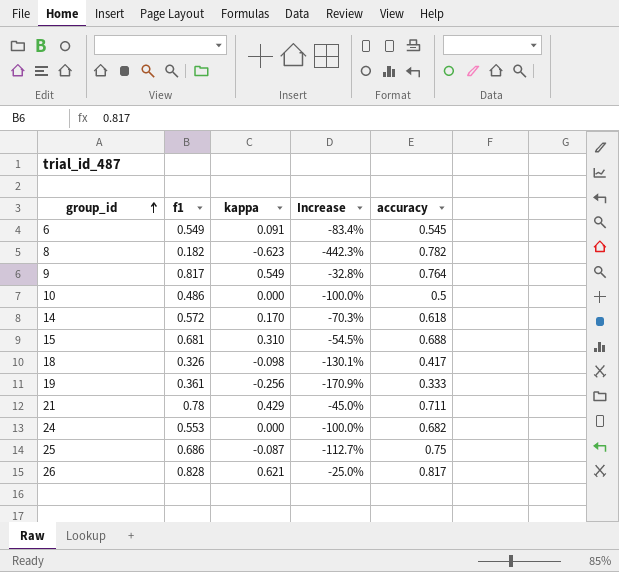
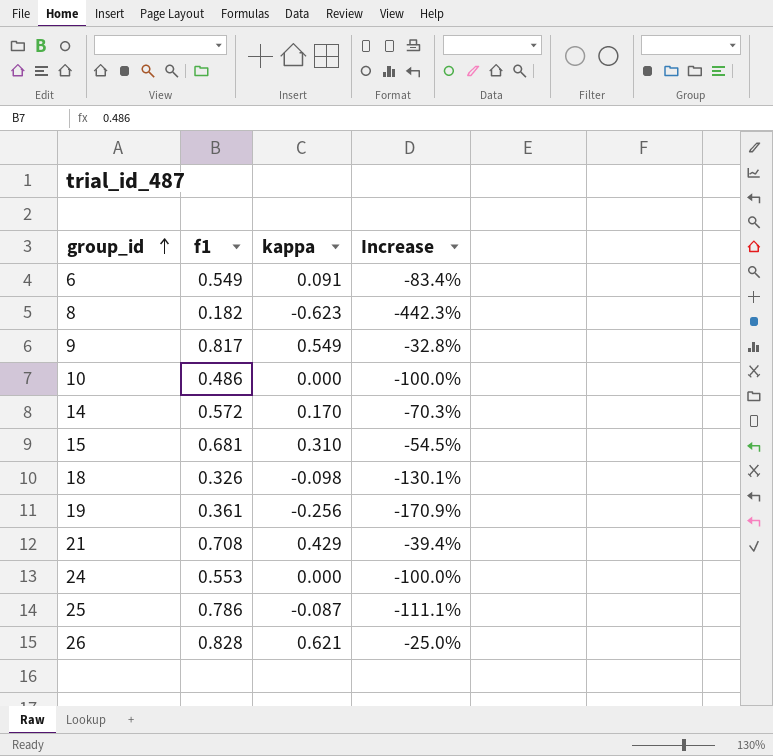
column accuracy | position: 5 -> none
21 | f1: 0.78 -> 0.708
21 | Increase: -45.0% -> -39.4%
25 | f1: 0.686 -> 0.786
25 | Increase: -112.7% -> -111.1%

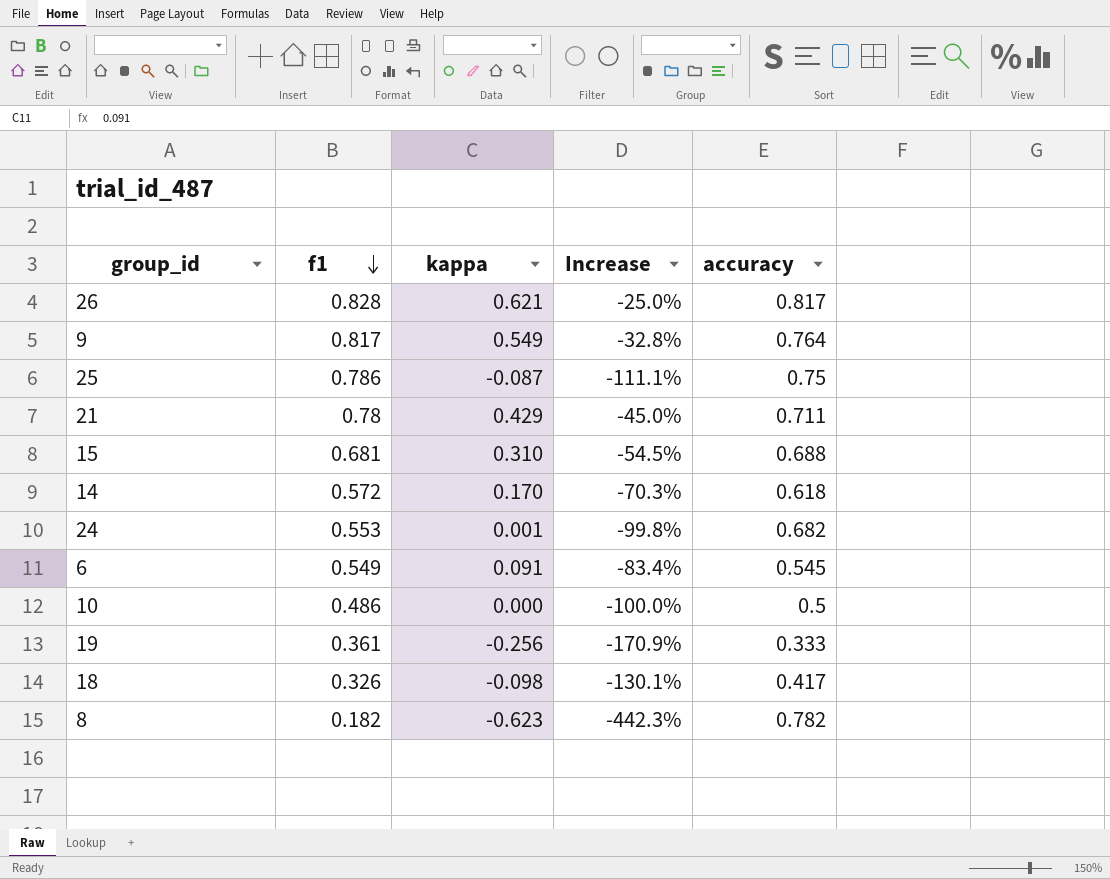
row order: group_id ascending -> f1 descending
column accuracy | position: none -> 5
21 | f1: 0.708 -> 0.78
21 | Increase: -39.4% -> -45.0%
24 | kappa: 0.000 -> 0.001
24 | Increase: -100.0% -> -99.8%

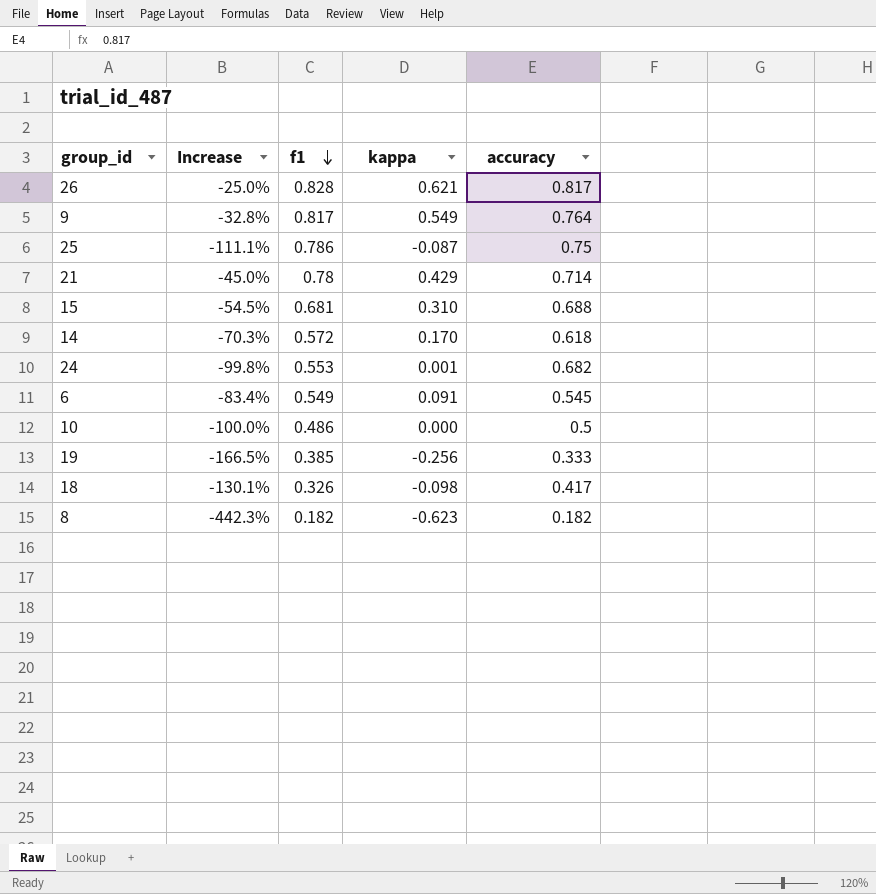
column Increase | position: 4 -> 2
21 | accuracy: 0.711 -> 0.714
19 | Increase: -170.9% -> -166.5%
19 | f1: 0.361 -> 0.385
8 | accuracy: 0.782 -> 0.182

